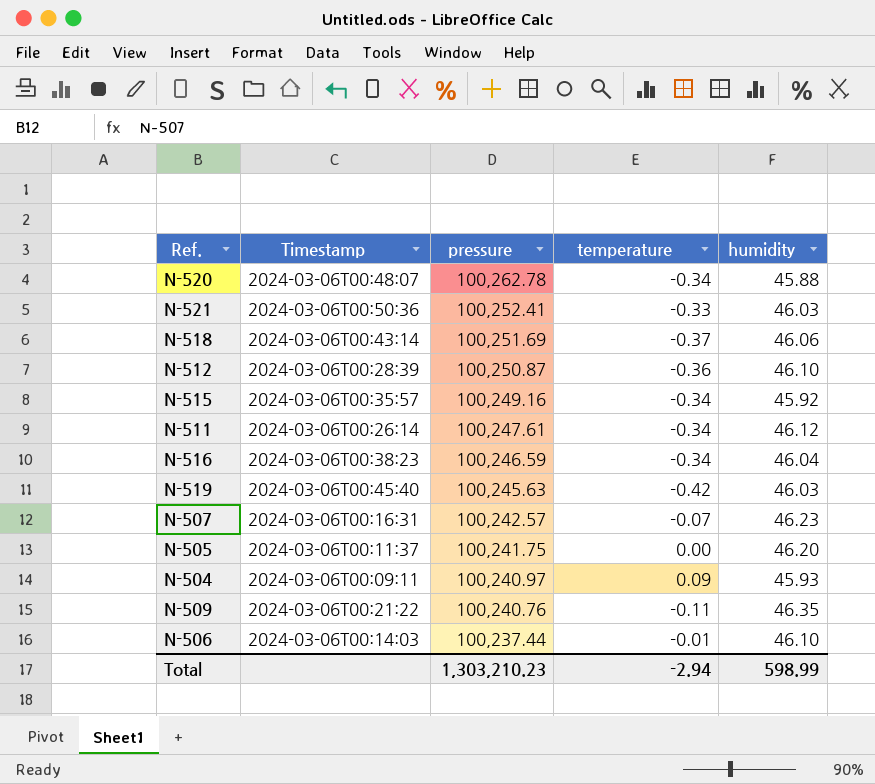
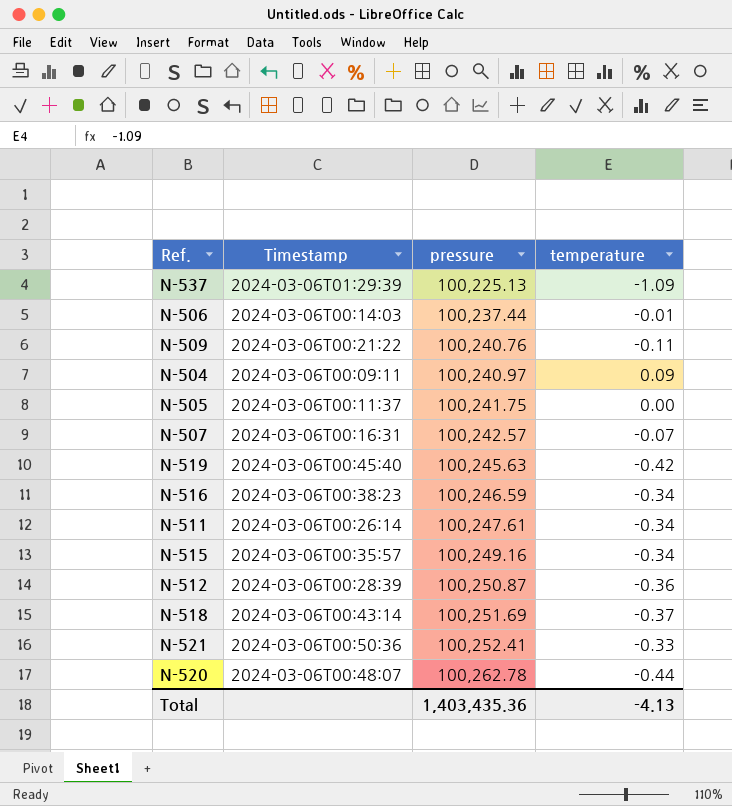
row order: pressure descending -> pressure ascending
column humidity | position: 5 -> none
row N-537: none -> 2024-03-06T01:29:39 | 100,225.13 | -1.09
N-520 | temperature: -0.34 -> -0.44
Total | pressure: 1,303,210.23 -> 1,403,435.36
Total | temperature: -2.94 -> -4.13

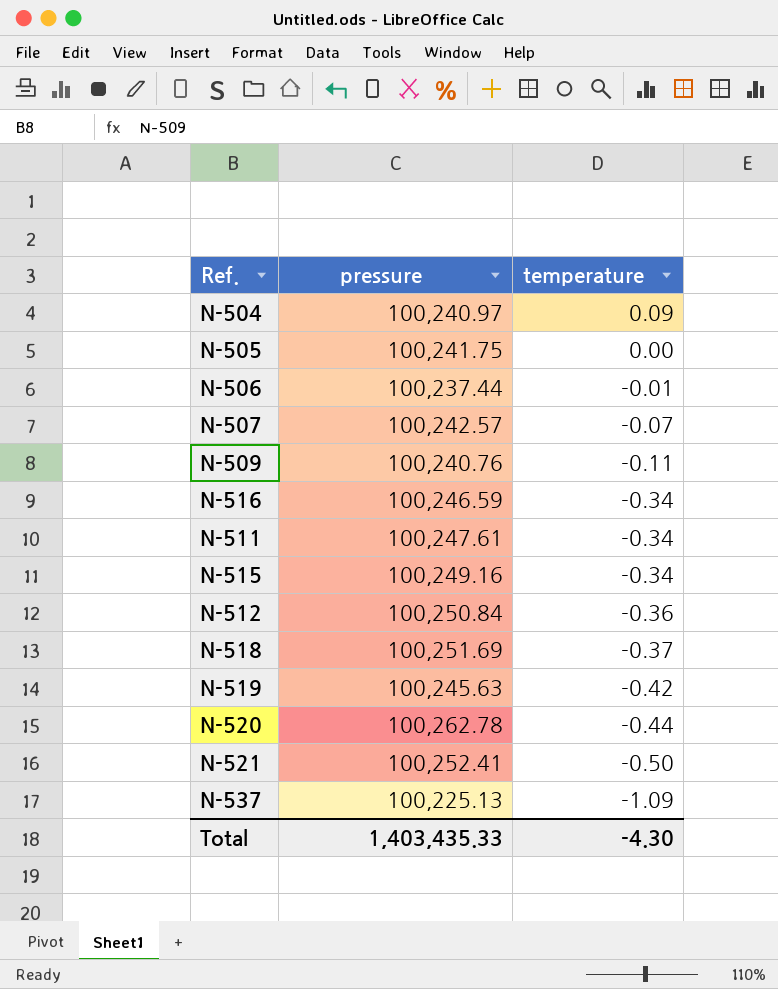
row order: pressure ascending -> temperature descending
column Timestamp | position: 2 -> none
N-512 | pressure: 100,250.87 -> 100,250.84
N-521 | temperature: -0.33 -> -0.50
Total | pressure: 1,403,435.36 -> 1,403,435.33
Total | temperature: -4.13 -> -4.30

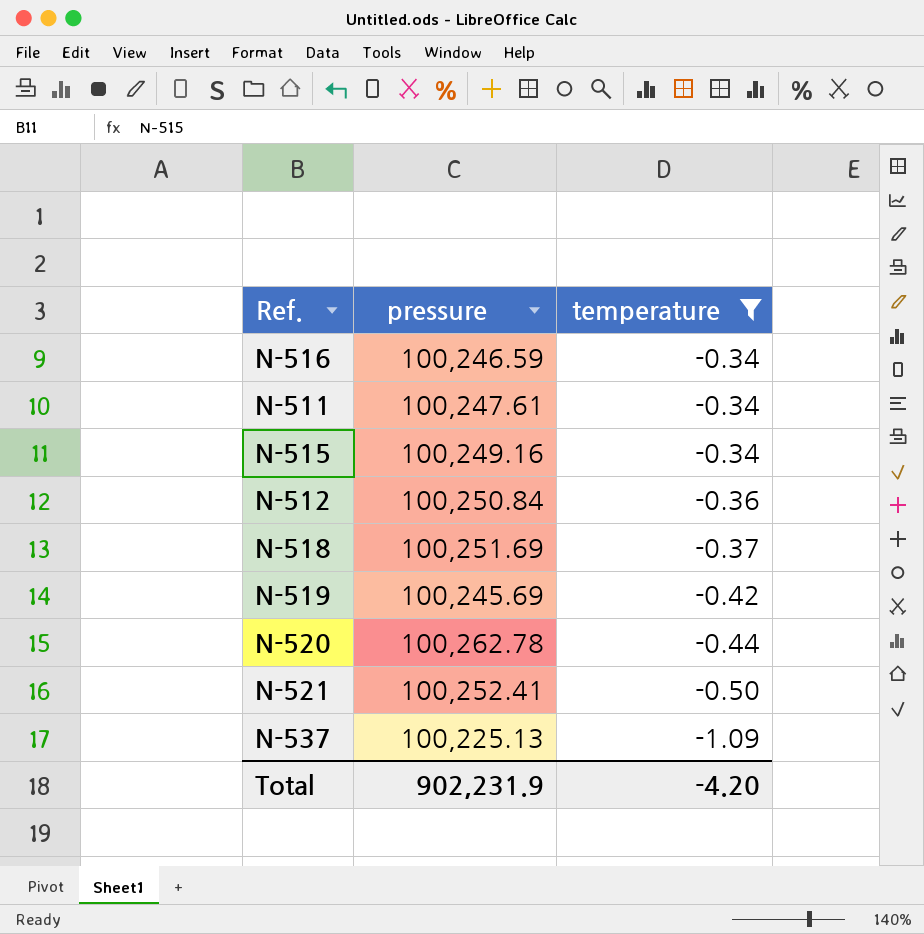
filter: none -> temperature <= -0.34
N-519 | pressure: 100,245.63 -> 100,245.69
Total | pressure: 1,403,435.33 -> 902,231.9
Total | temperature: -4.30 -> -4.20

